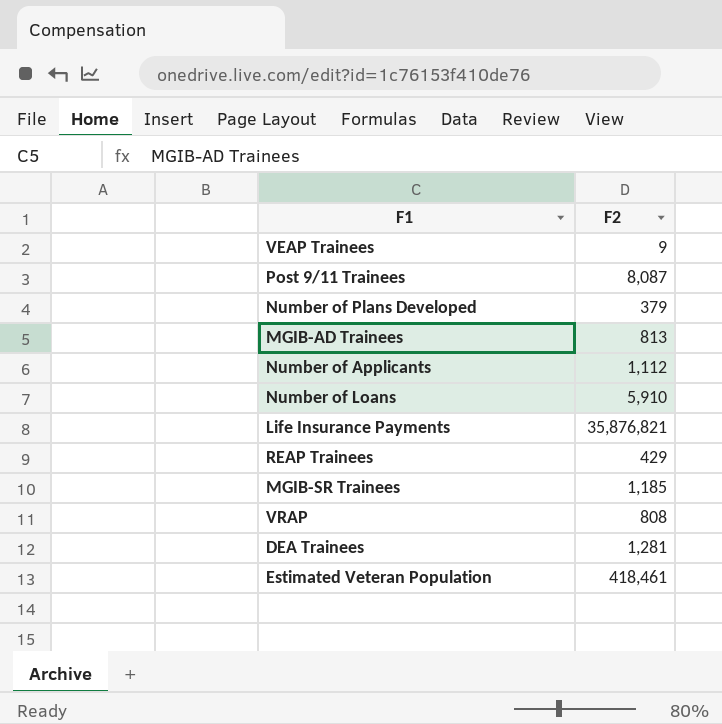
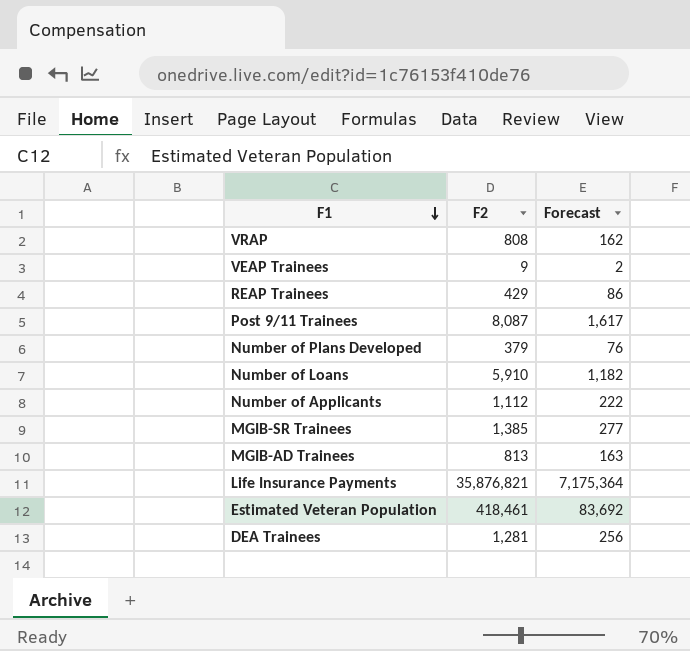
row order: none -> F1 descending
column Forecast | formula: none -> [F2] * 0.2
MGIB-SR Trainees | F2: 1,185 -> 1,385

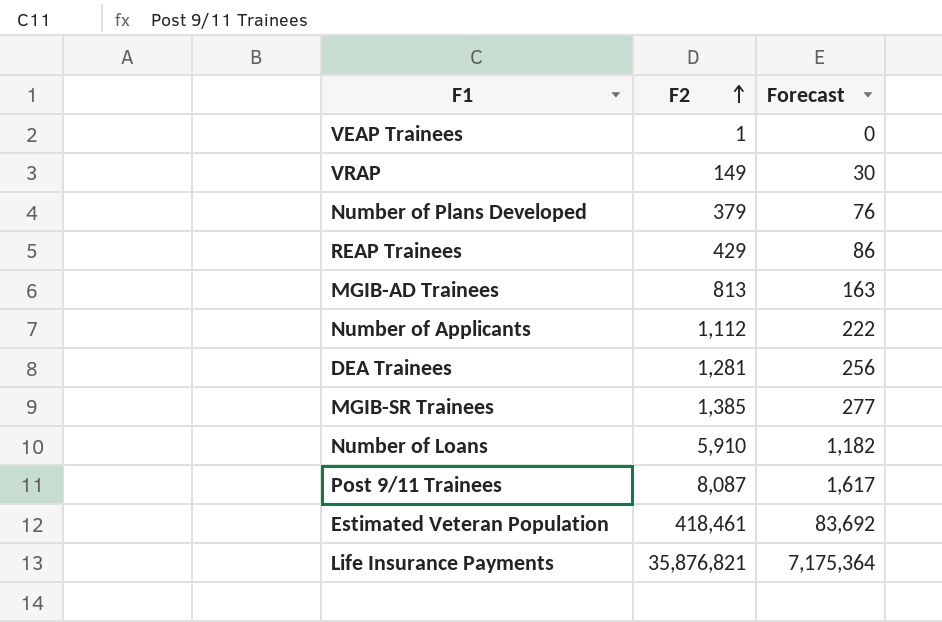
row order: F1 descending -> F2 ascending
VEAP Trainees | F2: 9 -> 1
VEAP Trainees | Forecast: 2 -> 0
VRAP | F2: 808 -> 149
VRAP | Forecast: 162 -> 30

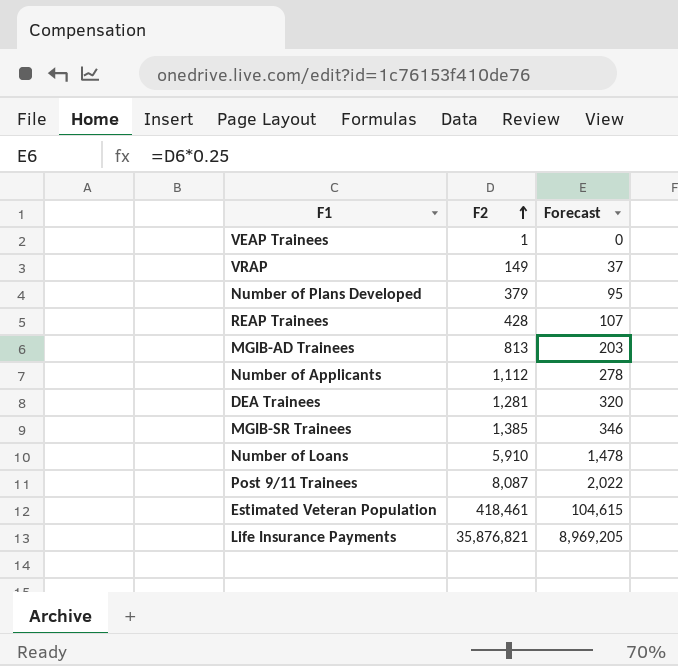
column Forecast | formula: [F2] * 0.2 -> [F2] * 0.25
REAP Trainees | F2: 429 -> 428

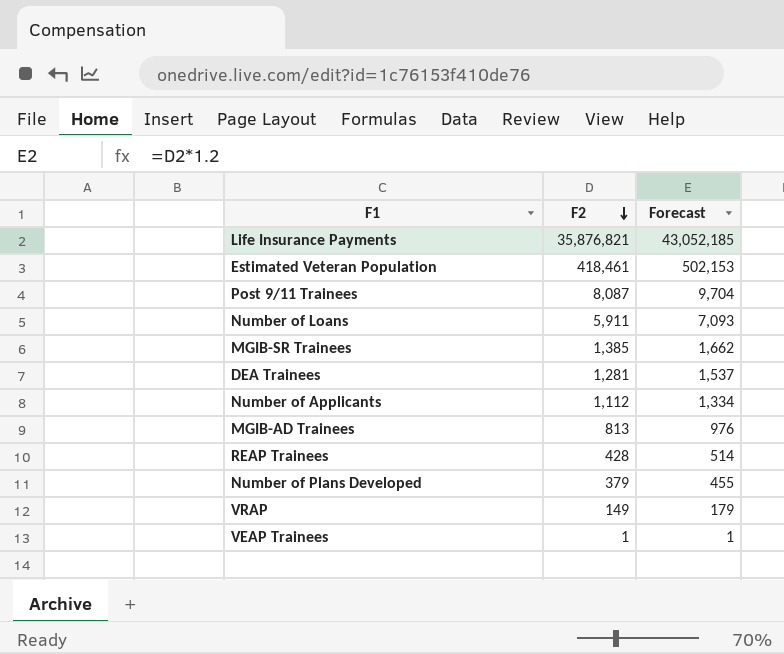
row order: F2 ascending -> F2 descending
column Forecast | formula: [F2] * 0.25 -> [F2] * 1.2
Number of Loans | F2: 5,910 -> 5,911

